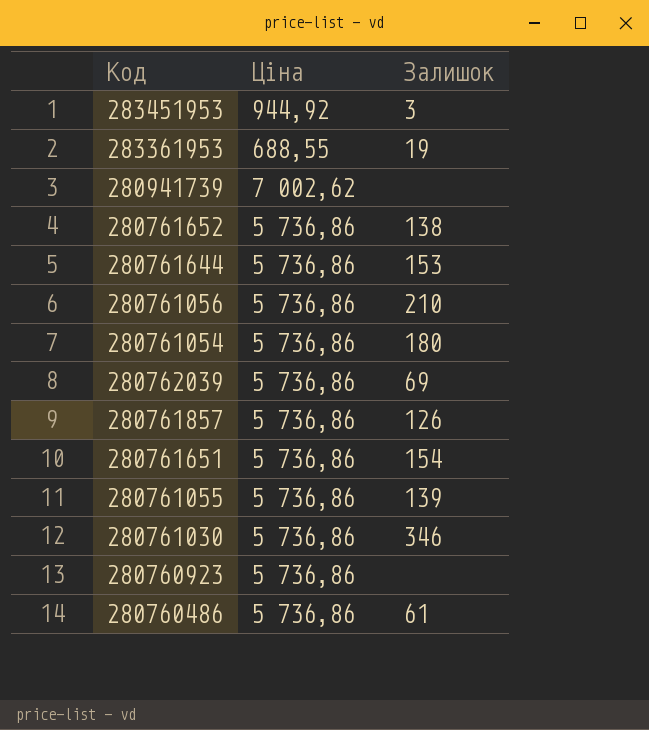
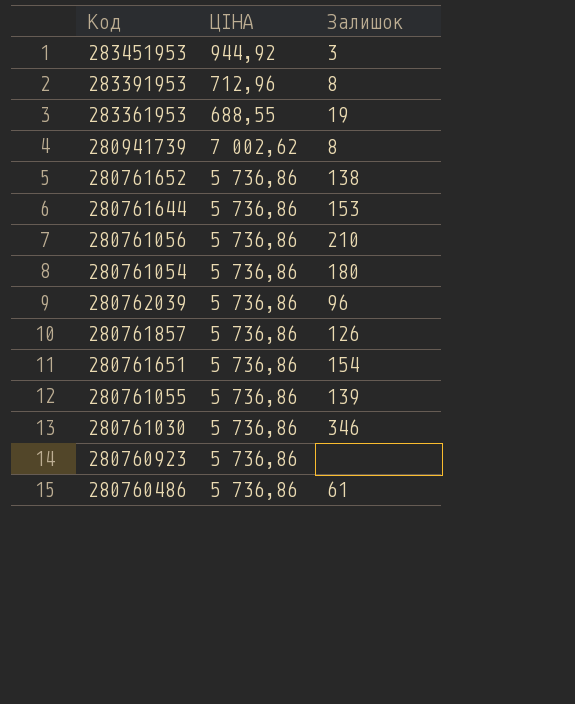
column name: Ціна -> ЦІНА
row 283391953: none -> 712,96 | 8
280941739 | Залишок: none -> 8
280762039 | Залишок: 69 -> 96

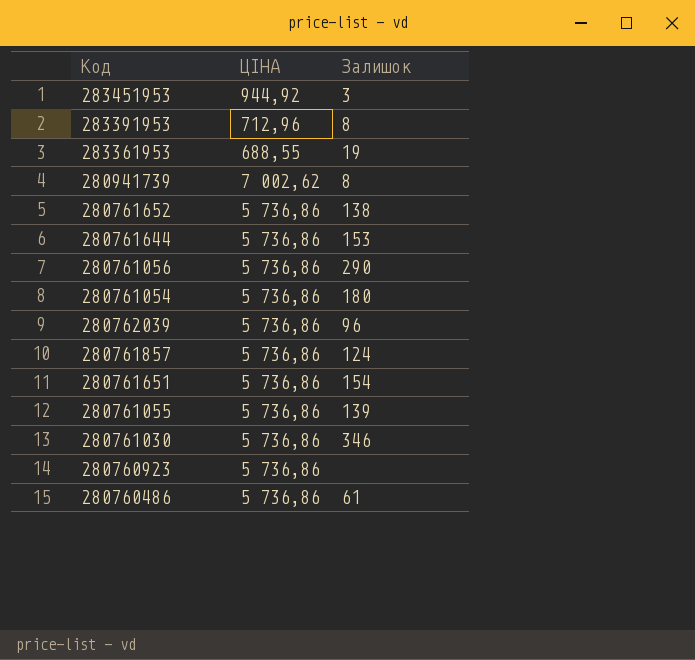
280761056 | Залишок: 210 -> 290
280761857 | Залишок: 126 -> 124

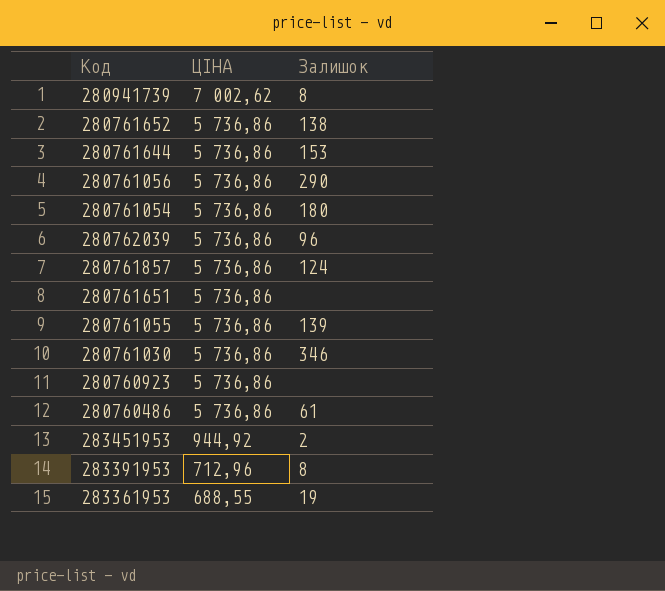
row order: none -> ЦІНА descending
280761651 | Залишок: 154 -> none
283451953 | Залишок: 3 -> 2

